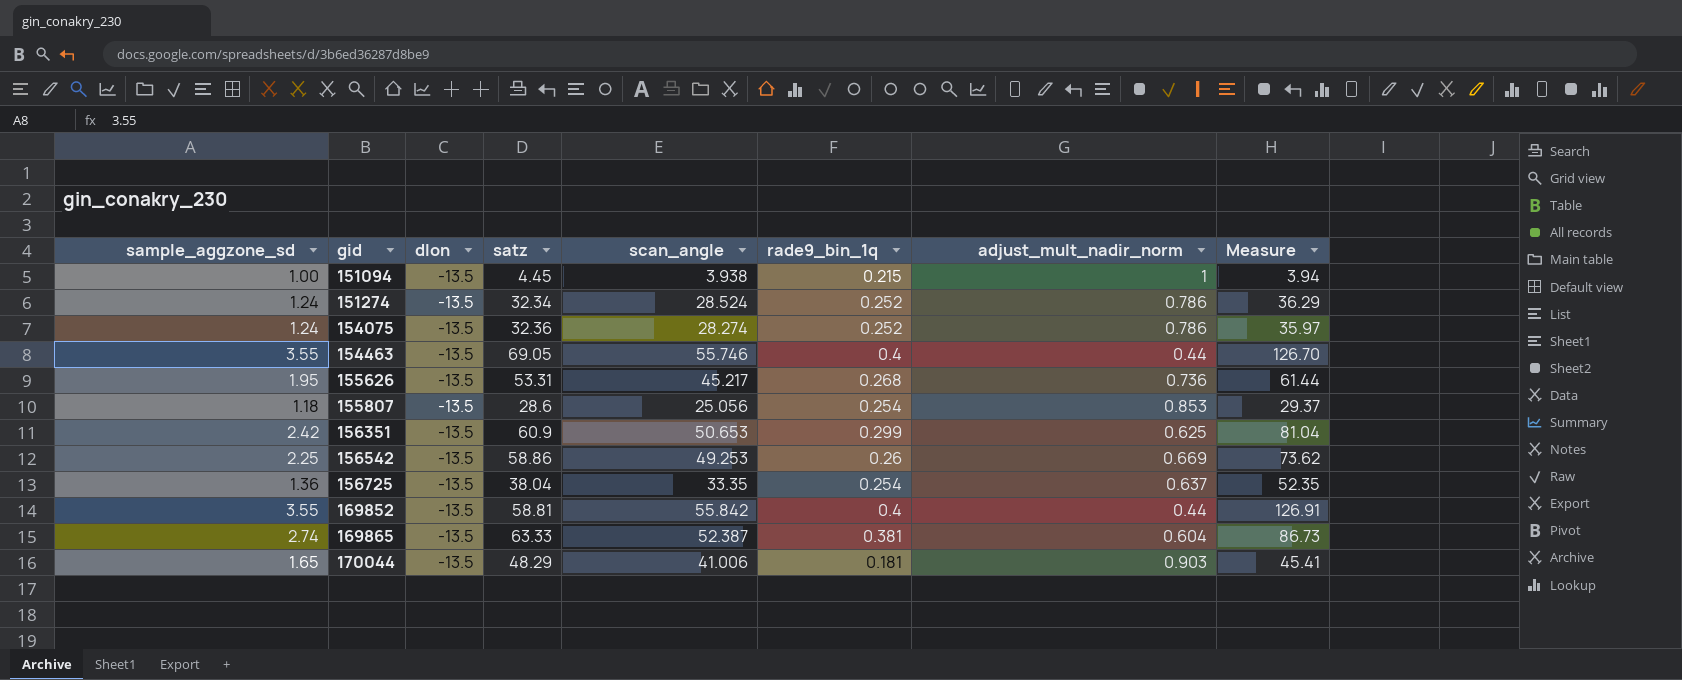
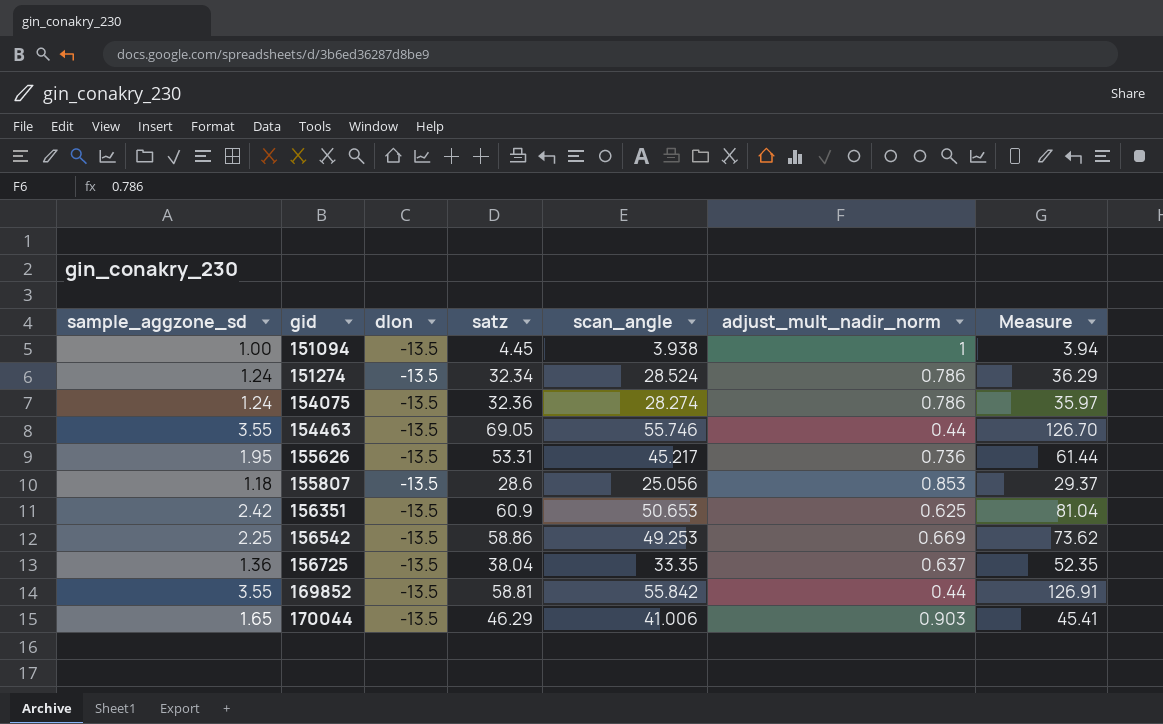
column rade9_bin_1q | position: 6 -> none
row 169865: 2.74 | -13.5 | 63.33 | 52.387 | 0.381 | 0.604 | 86.73 -> none
170044 | satz: 48.29 -> 46.29

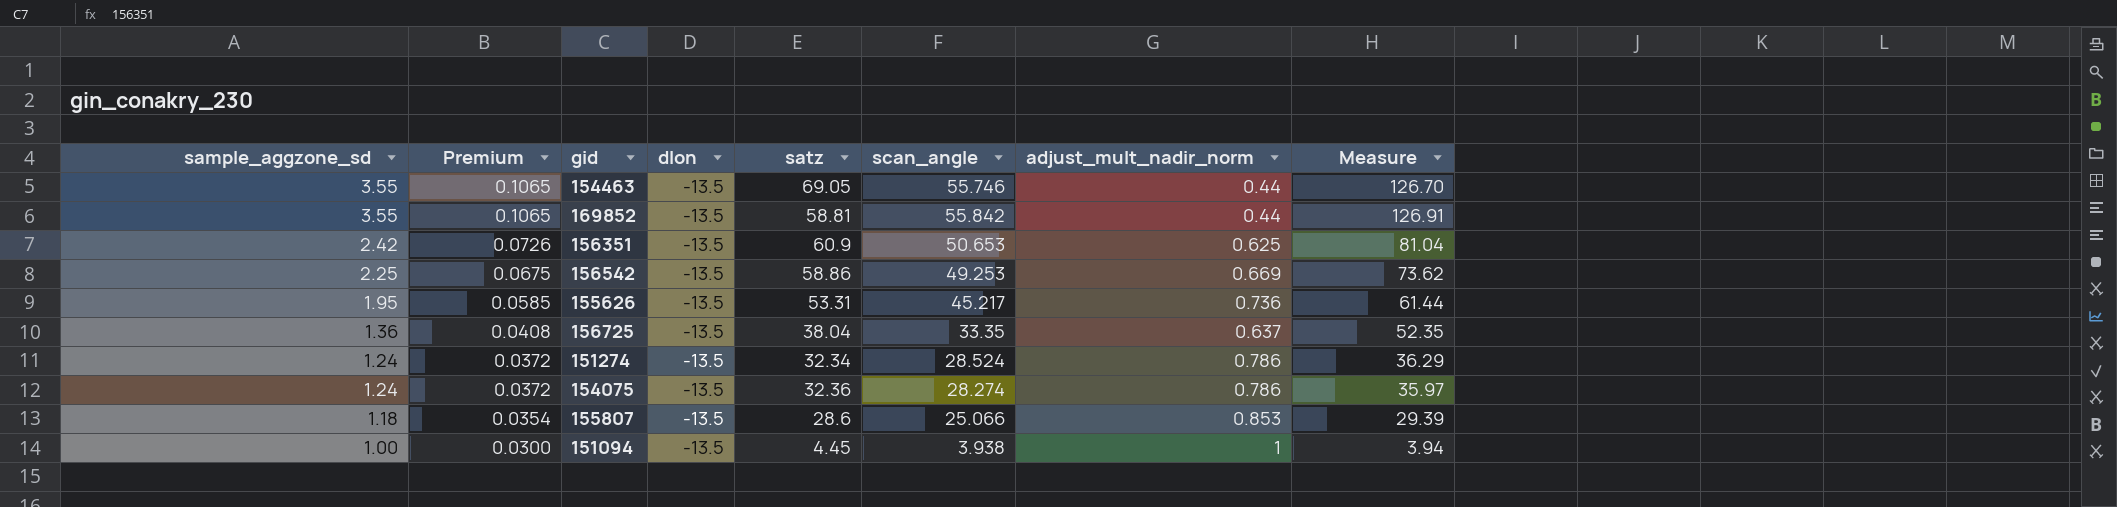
row order: gid ascending -> sample_aggzone_sd descending
column Premium | formula: none -> [sample_aggzone_sd] * 0.03
row 170044: 1.65 | -13.5 | 46.29 | 41.006 | 0.903 | 45.41 -> none
155807 | scan_angle: 25.056 -> 25.066
155807 | Measure: 29.37 -> 29.39

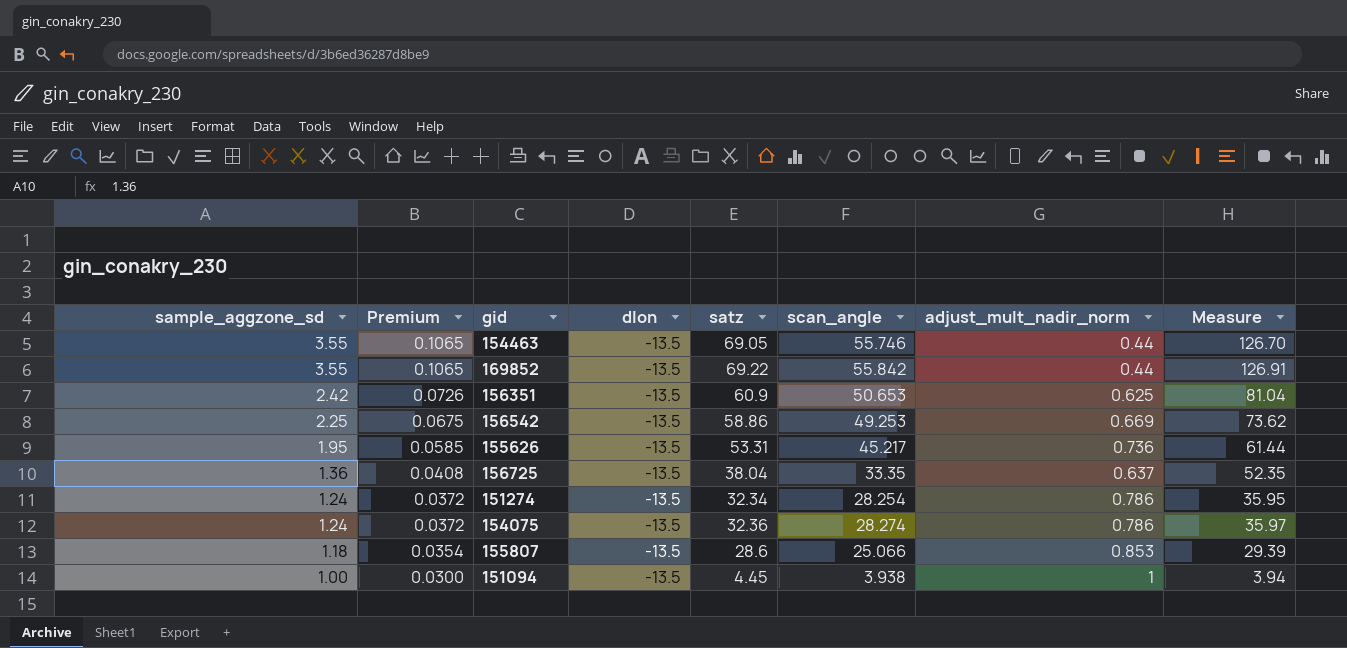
169852 | satz: 58.81 -> 69.22
151274 | scan_angle: 28.524 -> 28.254
151274 | Measure: 36.29 -> 35.95

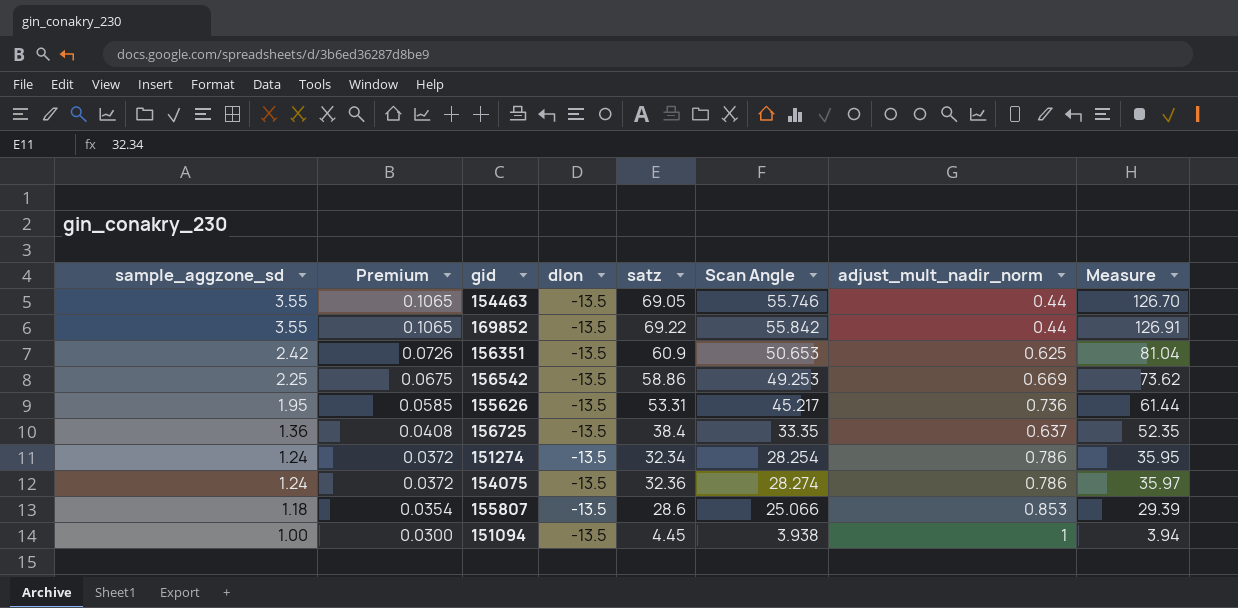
column name: scan_angle -> Scan Angle
156725 | satz: 38.04 -> 38.4

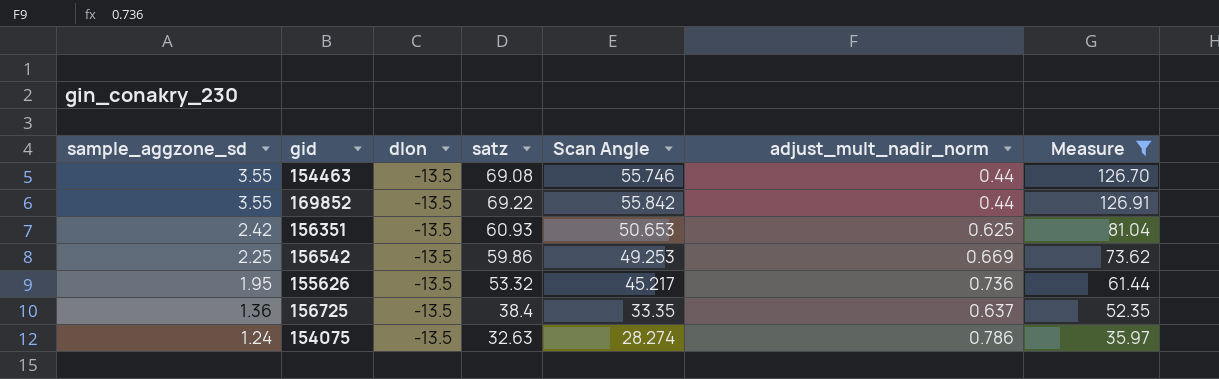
filter: none -> Measure >= 35.97
column Premium | formula: [sample_aggzone_sd] * 0.03 -> none
154463 | satz: 69.05 -> 69.08
156351 | satz: 60.9 -> 60.93
156542 | satz: 58.86 -> 59.86
155626 | satz: 53.31 -> 53.32
154075 | satz: 32.36 -> 32.63

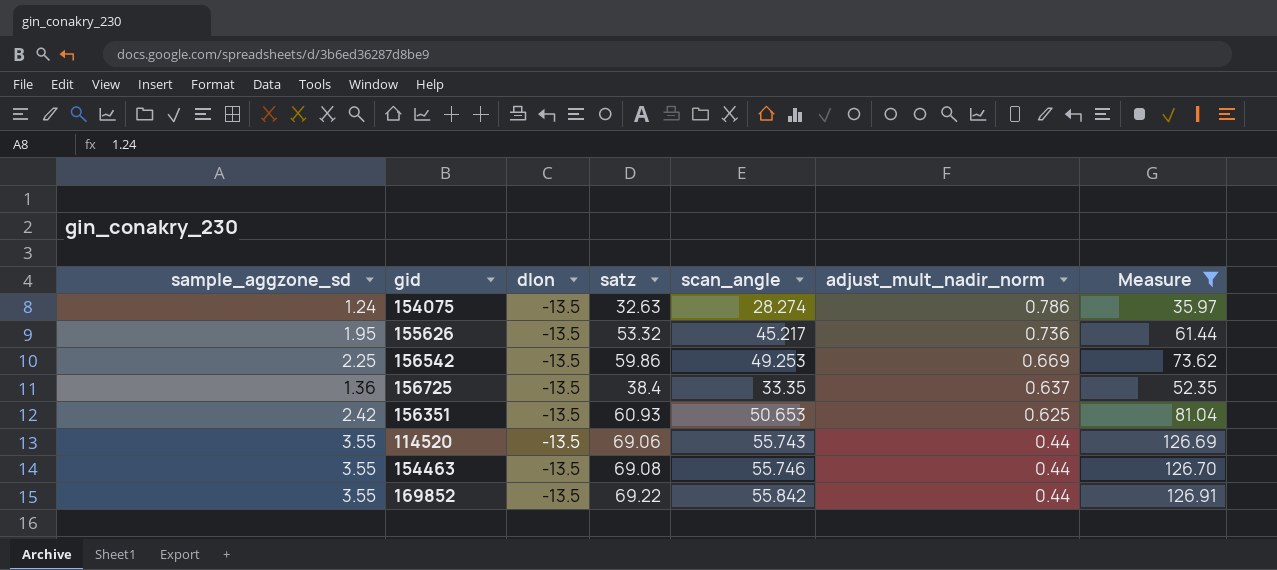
row order: sample_aggzone_sd descending -> adjust_mult_nadir_norm descending
column name: Scan Angle -> scan_angle
row 114520: none -> 3.55 | -13.5 | 69.06 | 55.743 | 0.44 | 126.69

